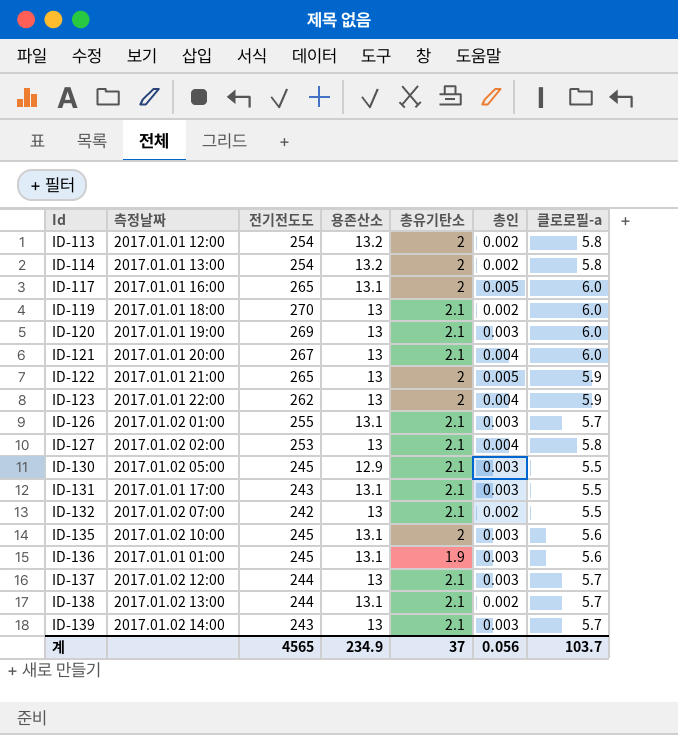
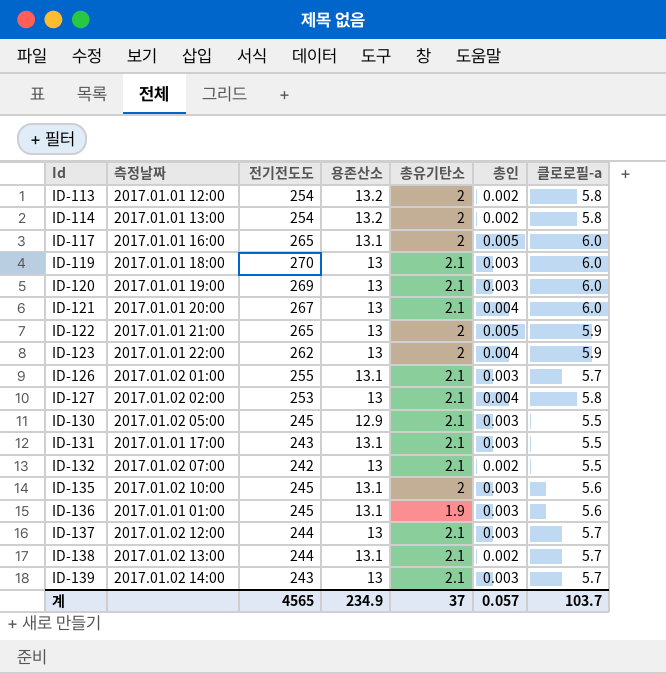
ID-119 | 총인: 0.002 -> 0.003
계 | 총인: 0.056 -> 0.057

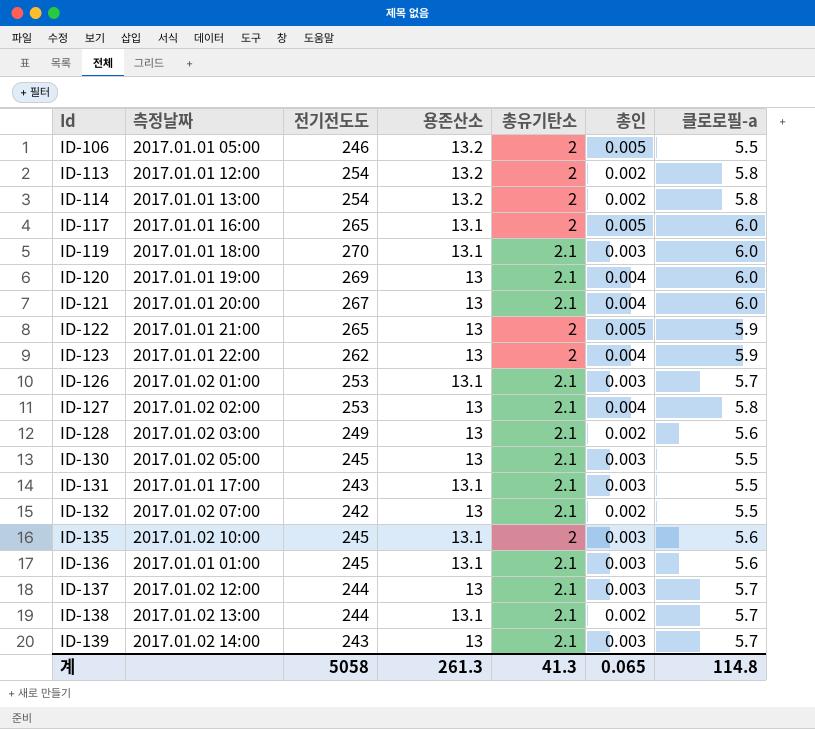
row ID-106: none -> 2017.01.01 05:00 | 246 | 13.2 | 2 | 0.005 | 5.5
ID-119 | 용존산소: 13 -> 13.1
ID-120 | 총인: 0.003 -> 0.004
ID-126 | 전기전도도: 255 -> 253
row ID-128: none -> 2017.01.02 03:00 | 249 | 13 | 2.1 | 0.002 | 5.6
ID-130 | 용존산소: 12.9 -> 13
ID-136 | 총유기탄소: 1.9 -> 2.1
계 | 전기전도도: 4565 -> 5058
계 | 용존산소: 234.9 -> 261.3
계 | 총유기탄소: 37 -> 41.3
계 | 총인: 0.057 -> 0.065
계 | 클로로필-a: 103.7 -> 114.8

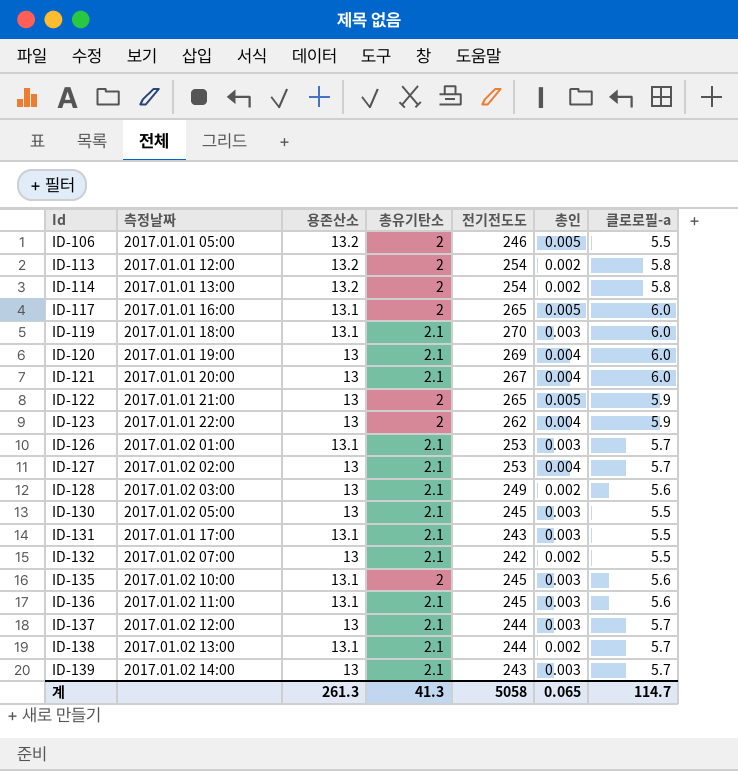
column 전기전도도 | position: 3 -> 5
ID-127 | 클로로필-a: 5.8 -> 5.7
ID-136 | 측정날짜: 2017.01.01 01:00 -> 2017.01.02 11:00
계 | 클로로필-a: 114.8 -> 114.7

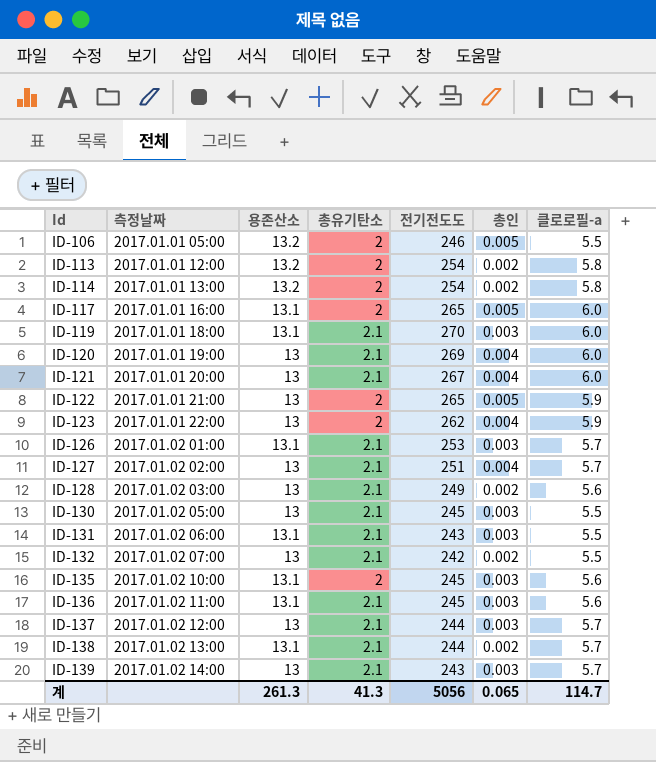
ID-127 | 전기전도도: 253 -> 251
ID-131 | 측정날짜: 2017.01.01 17:00 -> 2017.01.02 06:00
계 | 전기전도도: 5058 -> 5056

